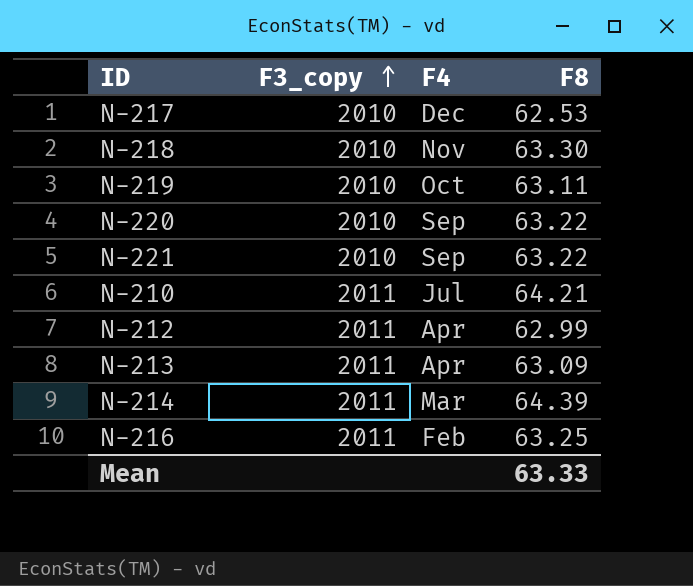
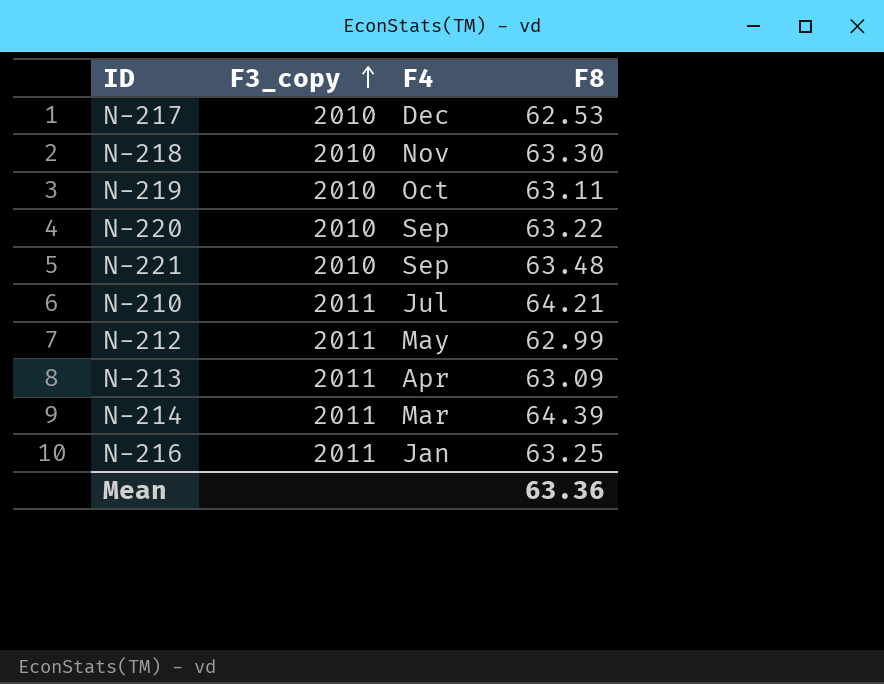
N-221 | F8: 63.22 -> 63.48
N-212 | F4: Apr -> May
N-216 | F4: Feb -> Jan
Mean | F8: 63.33 -> 63.36

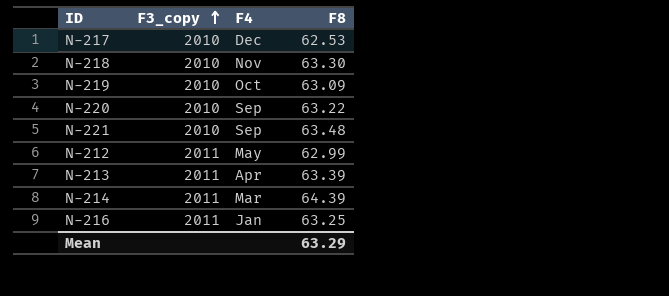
row N-210: 2011 | Jul | 64.21 -> none
N-219 | F8: 63.11 -> 63.09
N-213 | F8: 63.09 -> 63.39
Mean | F8: 63.36 -> 63.29

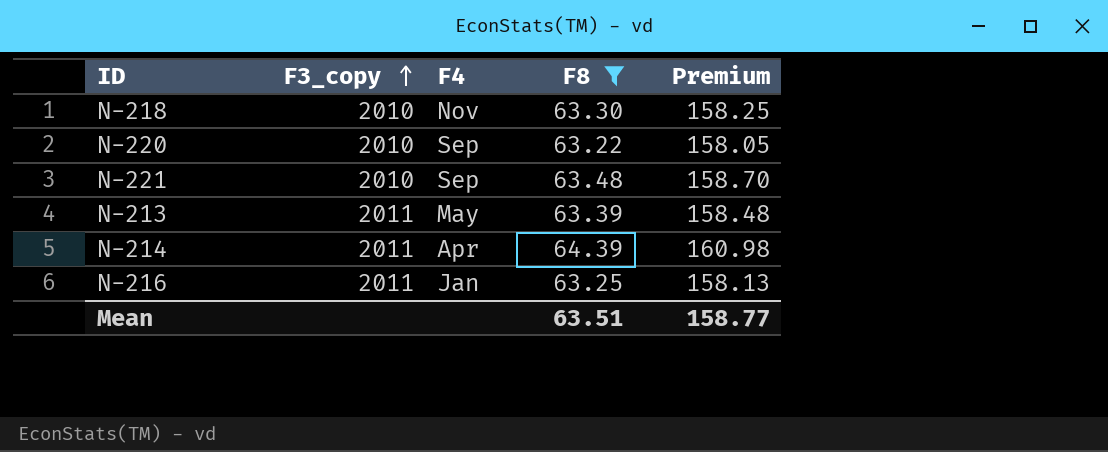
filter: none -> F8 >= 63.22
column Premium | formula: none -> [F8] * 2.5
N-213 | F4: Apr -> May
N-214 | F4: Mar -> Apr
Mean | F8: 63.29 -> 63.51

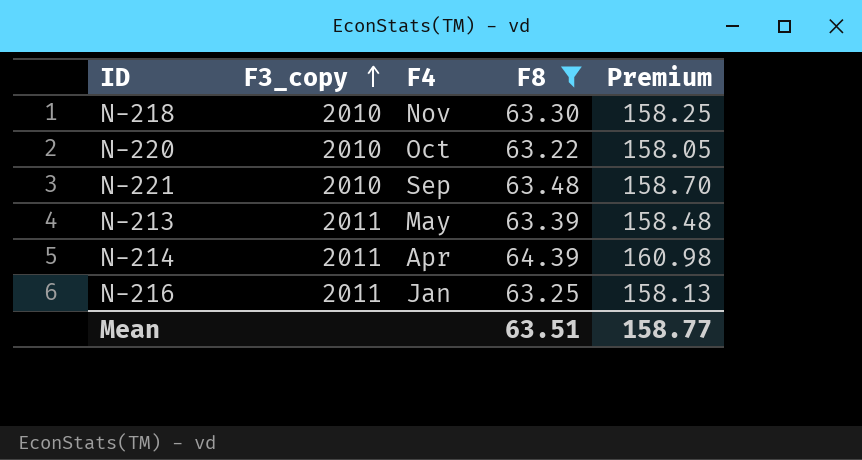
N-220 | F4: Sep -> Oct

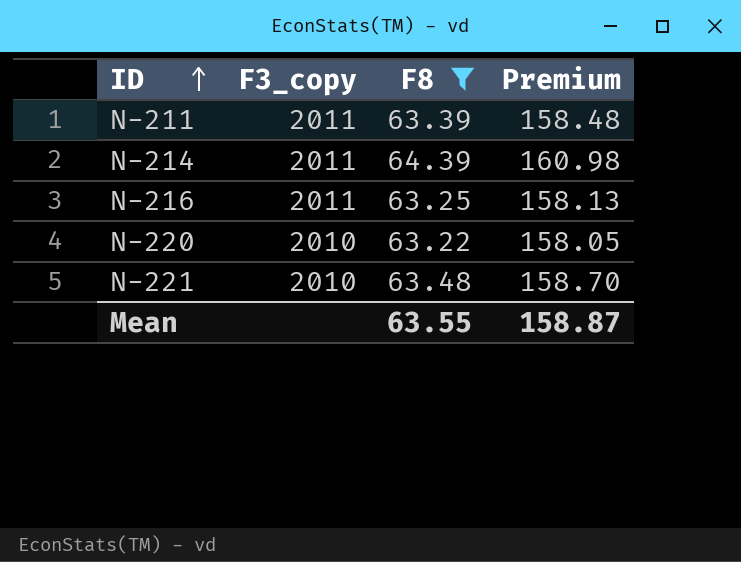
row order: F3_copy ascending -> ID ascending
column F4 | position: 3 -> none
row N-218: 2010 | Nov | 63.30 | 158.25 -> none
row N-213: 2011 | May | 63.39 | 158.48 -> none
row N-211: none -> 2011 | 63.39 | 158.48
Mean | F8: 63.51 -> 63.55
Mean | Premium: 158.77 -> 158.87

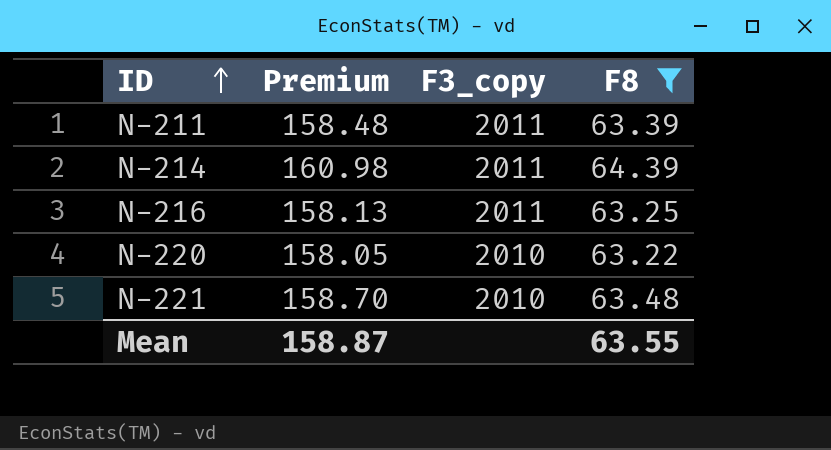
column Premium | position: 4 -> 2

